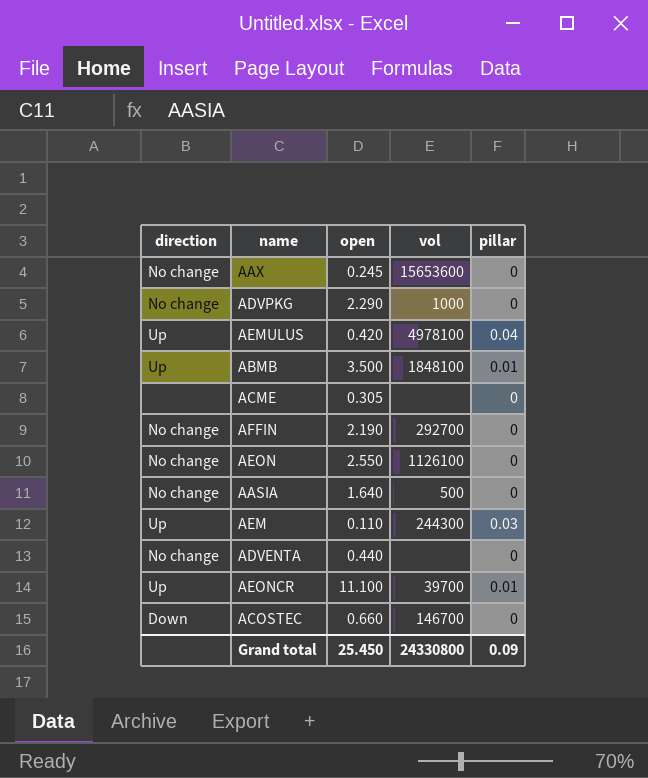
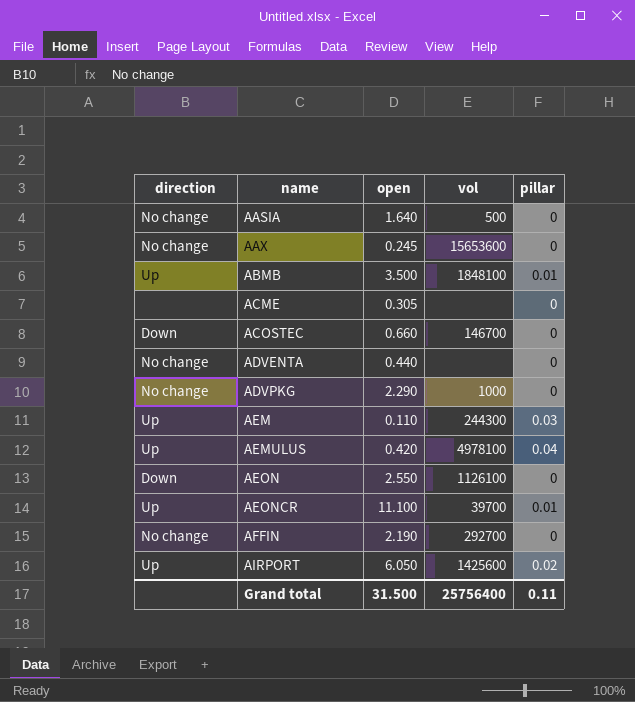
row order: none -> name ascending
AEON | direction: No change -> Down
row AIRPORT: none -> Up | 6.050 | 1425600 | 0.02
Grand total | open: 25.450 -> 31.500
Grand total | vol: 24330800 -> 25756400
Grand total | pillar: 0.09 -> 0.11

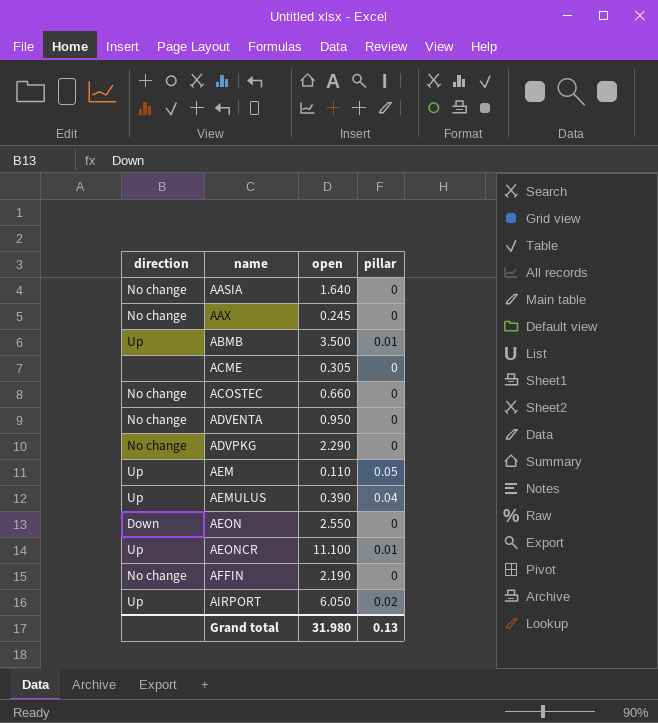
column vol | position: 4 -> none
ACOSTEC | direction: Down -> No change
ADVENTA | open: 0.440 -> 0.950
AEM | pillar: 0.03 -> 0.05
AEMULUS | open: 0.420 -> 0.390
Grand total | open: 31.500 -> 31.980
Grand total | pillar: 0.11 -> 0.13

